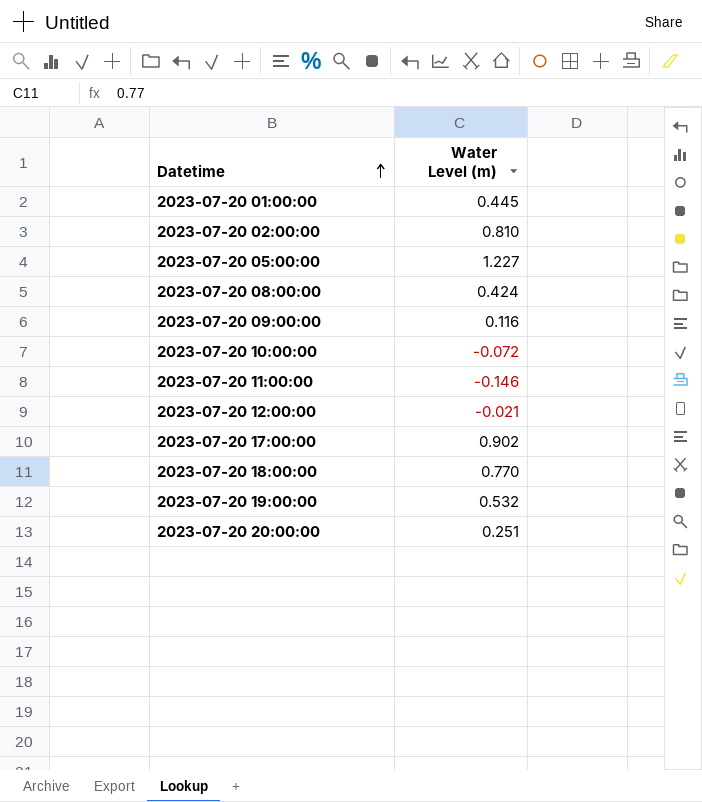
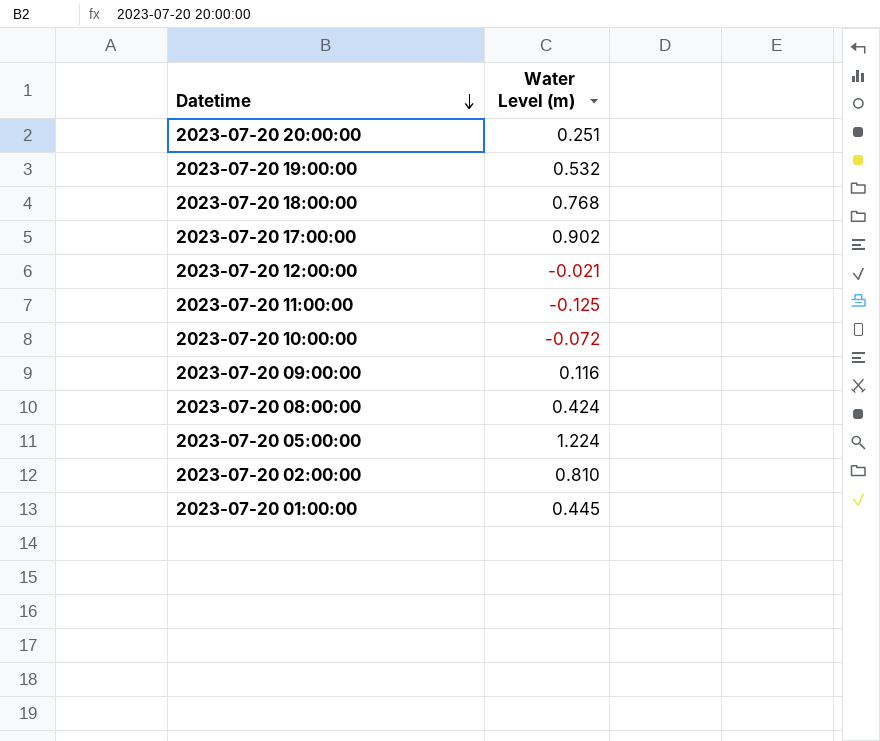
row order: Datetime ascending -> Datetime descending
2023-07-20 18:00:00 | Water Level (m): 0.770 -> 0.768
2023-07-20 11:00:00 | Water Level (m): -0.146 -> -0.125
2023-07-20 05:00:00 | Water Level (m): 1.227 -> 1.224

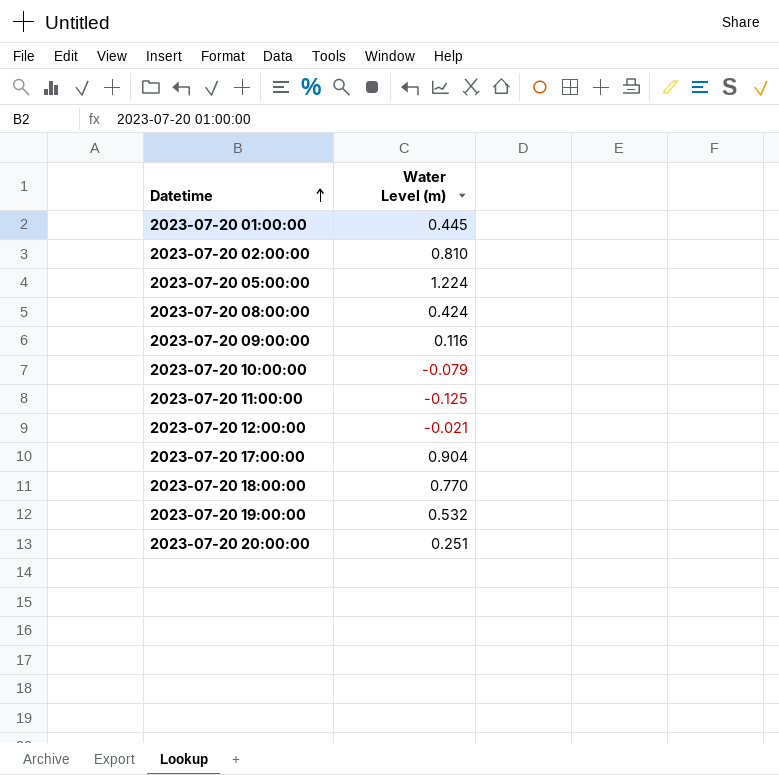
row order: Datetime descending -> Datetime ascending
2023-07-20 10:00:00 | Water Level (m): -0.072 -> -0.079
2023-07-20 17:00:00 | Water Level (m): 0.902 -> 0.904
2023-07-20 18:00:00 | Water Level (m): 0.768 -> 0.770

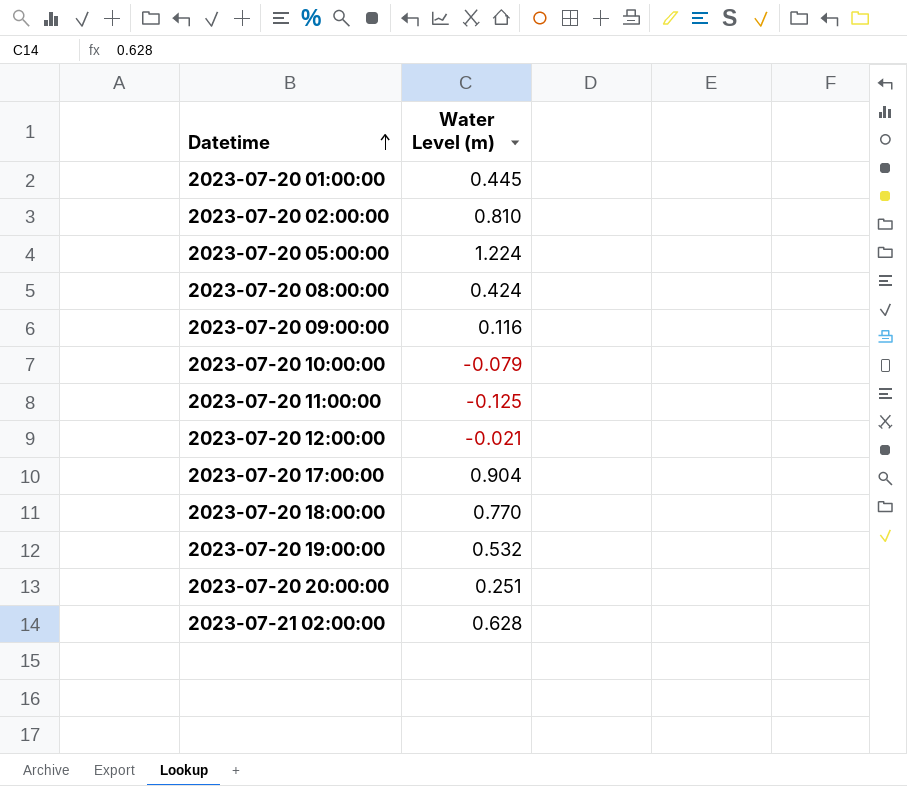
row 2023-07-21 02:00:00: none -> 0.628

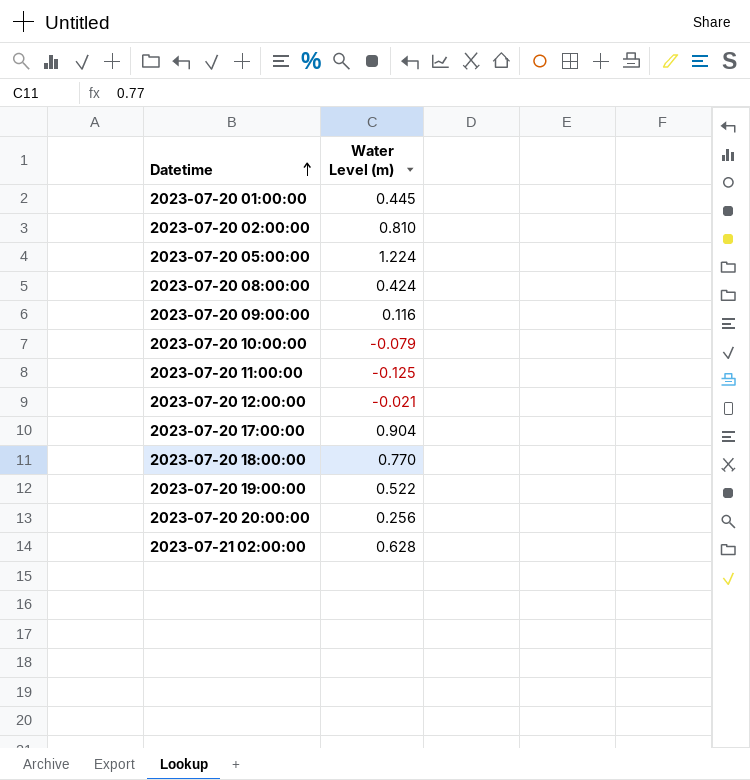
2023-07-20 19:00:00 | Water Level (m): 0.532 -> 0.522
2023-07-20 20:00:00 | Water Level (m): 0.251 -> 0.256

